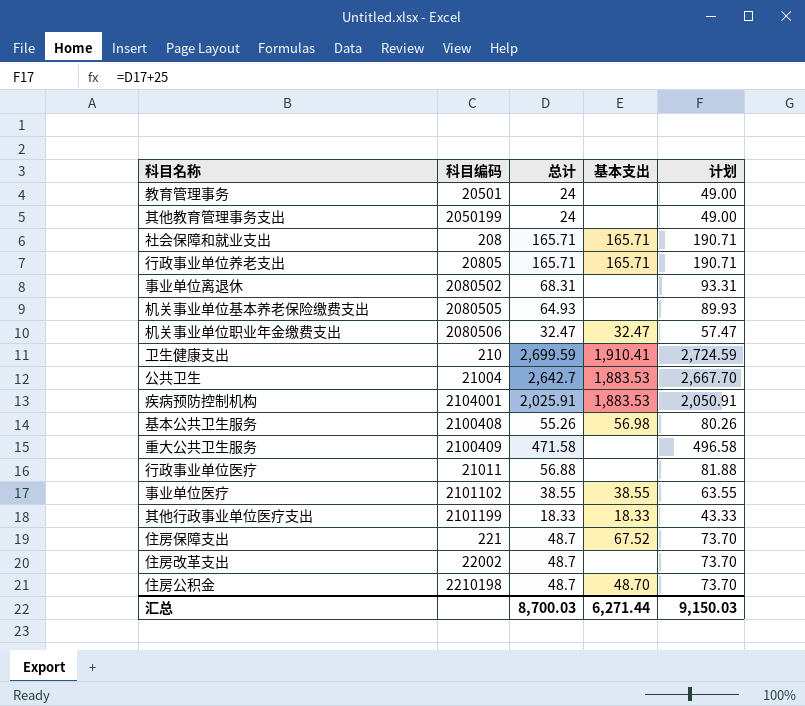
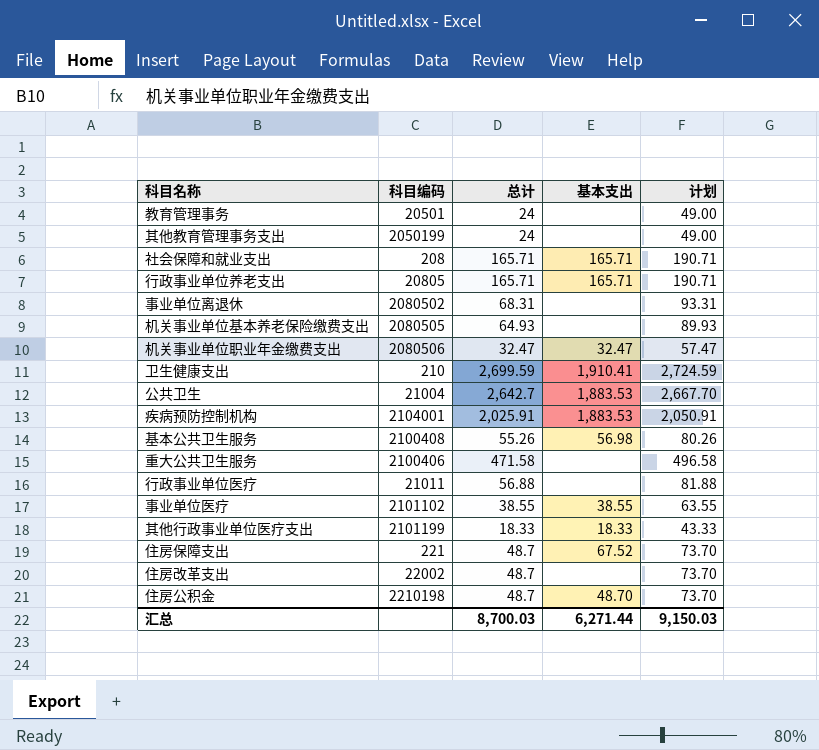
重大公共卫生服务 | 科目编码: 2100409 -> 2100406

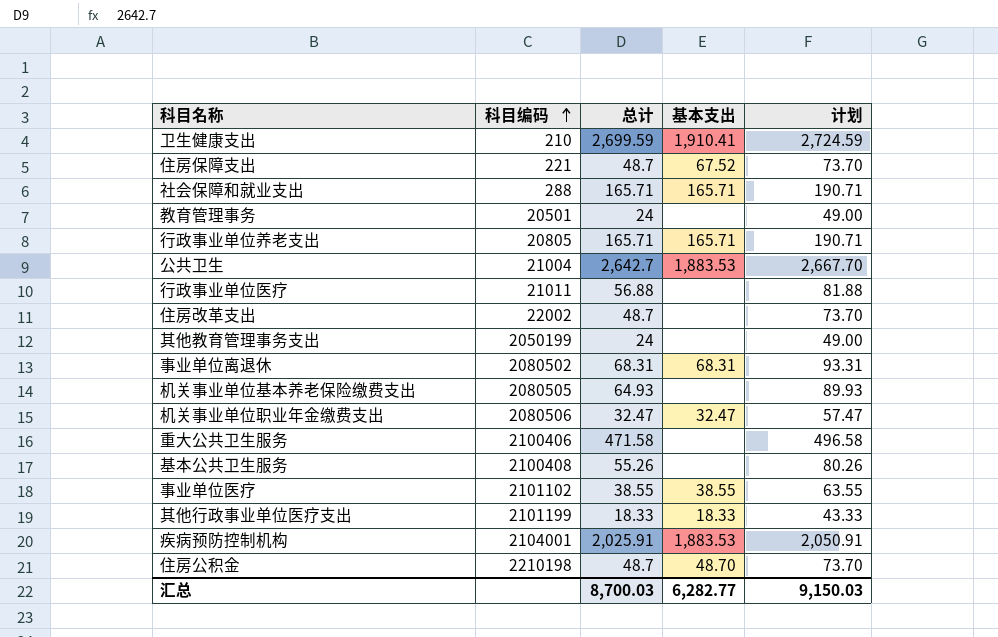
row order: none -> 科目编码 ascending
社会保障和就业支出 | 科目编码: 208 -> 288
事业单位离退休 | 基本支出: none -> 68.31
基本公共卫生服务 | 基本支出: 56.98 -> none
汇总 | 基本支出: 6,271.44 -> 6,282.77

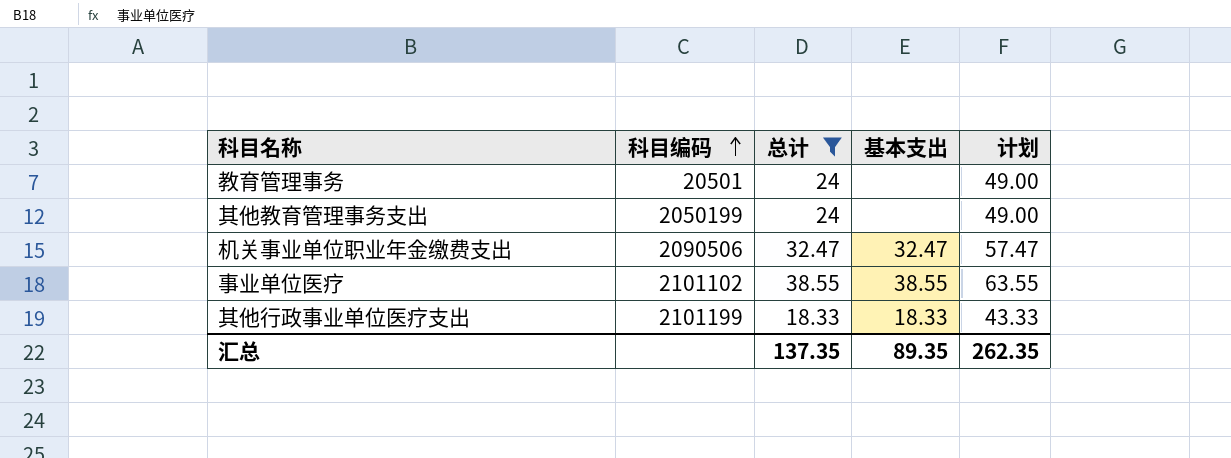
filter: none -> 总计 <= 38.55
机关事业单位职业年金缴费支出 | 科目编码: 2080506 -> 2090506
汇总 | 总计: 8,700.03 -> 137.35
汇总 | 基本支出: 6,282.77 -> 89.35
汇总 | 计划: 9,150.03 -> 262.35

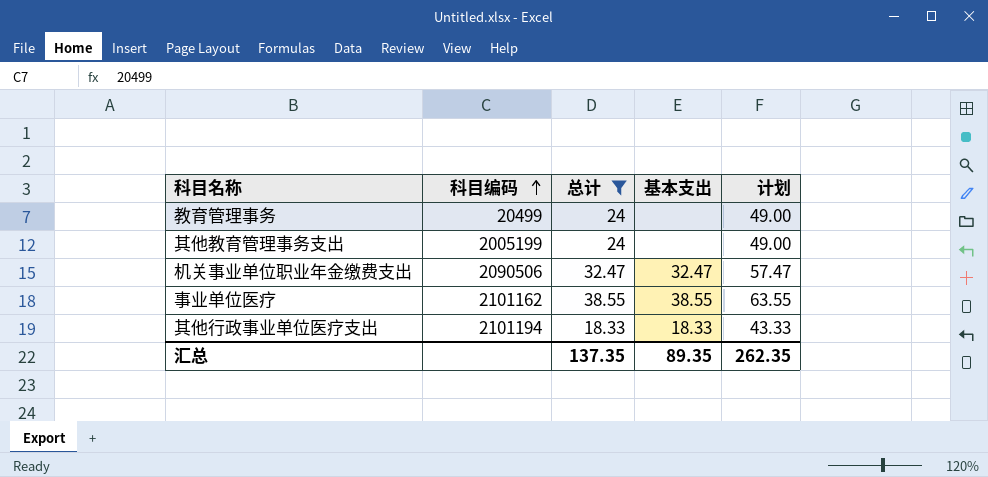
教育管理事务 | 科目编码: 20501 -> 20499
其他教育管理事务支出 | 科目编码: 2050199 -> 2005199
事业单位医疗 | 科目编码: 2101102 -> 2101162
其他行政事业单位医疗支出 | 科目编码: 2101199 -> 2101194

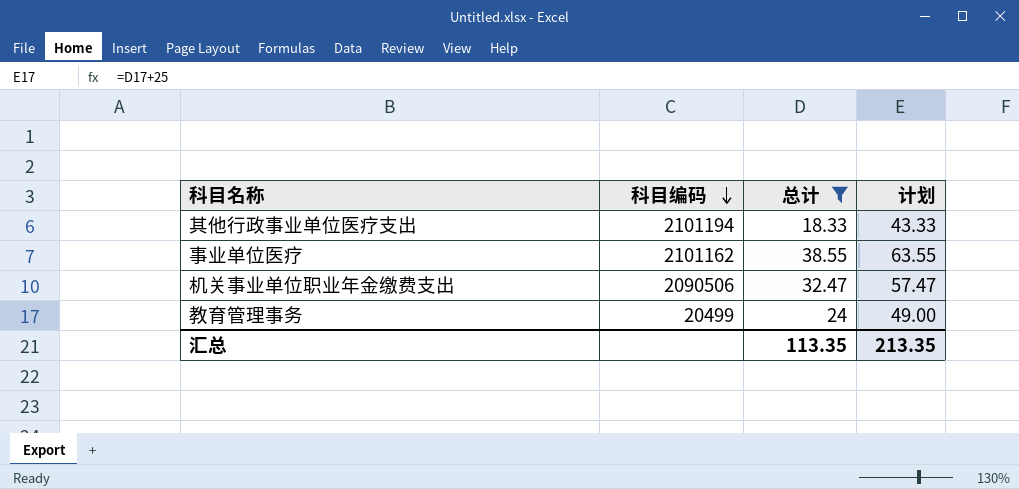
row order: 科目编码 ascending -> 科目编码 descending
column 基本支出 | position: 4 -> none
row 其他教育管理事务支出: 2005199 | 24 | none | 49.00 -> none
汇总 | 总计: 137.35 -> 113.35
汇总 | 计划: 262.35 -> 213.35

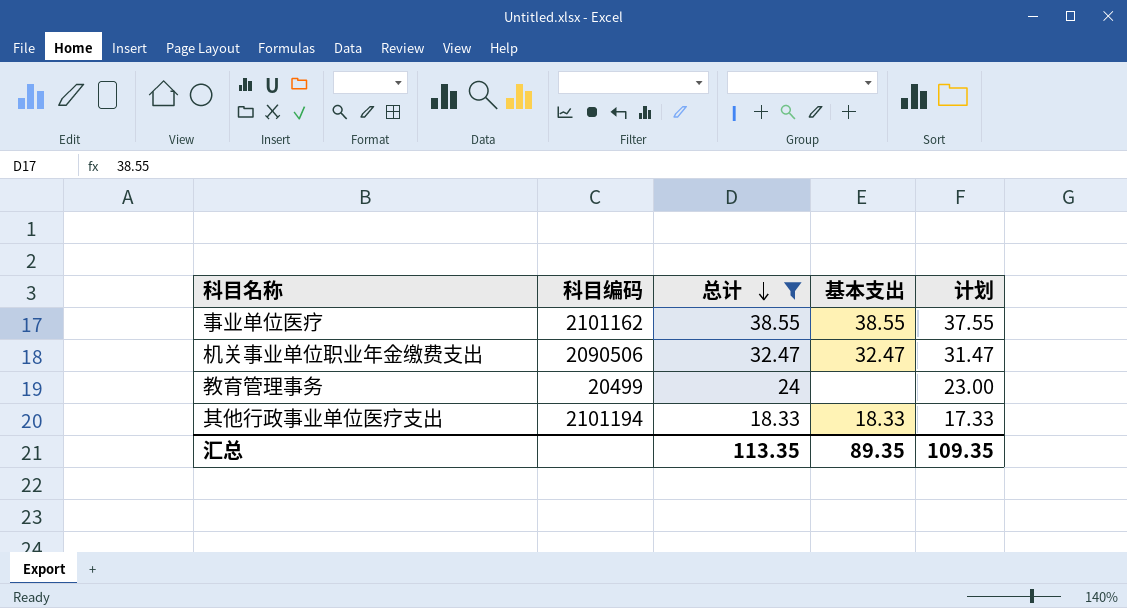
row order: 科目编码 descending -> 总计 descending
column 基本支出 | position: none -> 4
column 计划 | formula: [总计] + 25 -> [总计] - 1
汇总 | 计划: 213.35 -> 109.35

